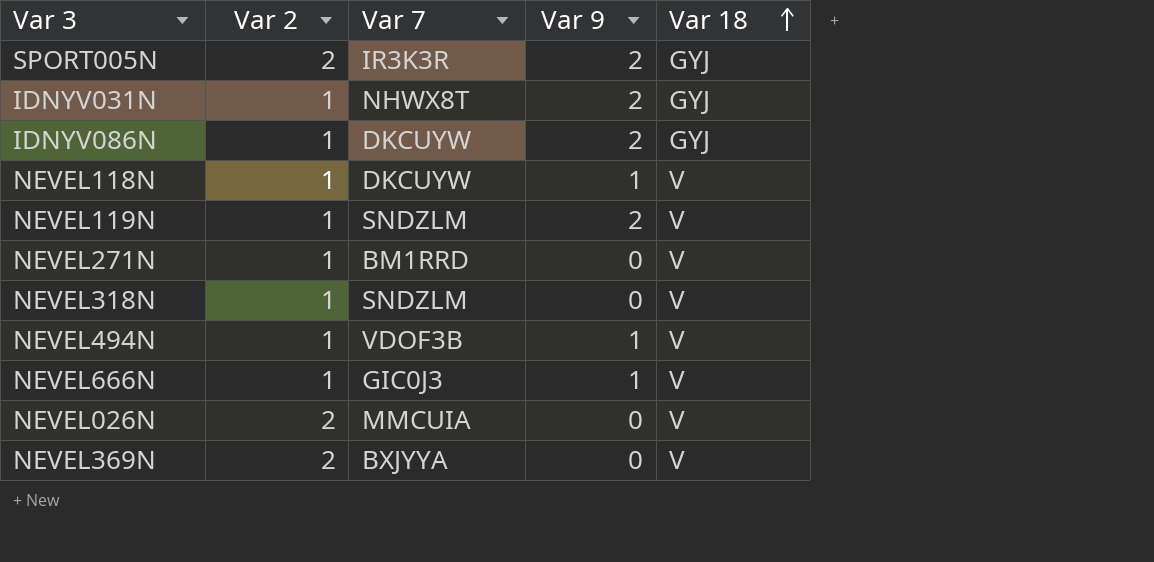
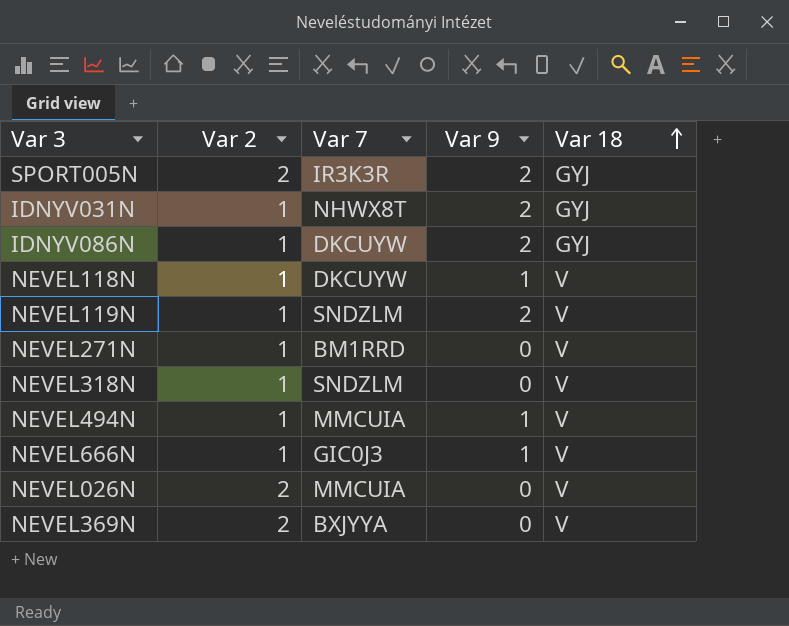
NEVEL494N | Var 7: VDOF3B -> MMCUIA

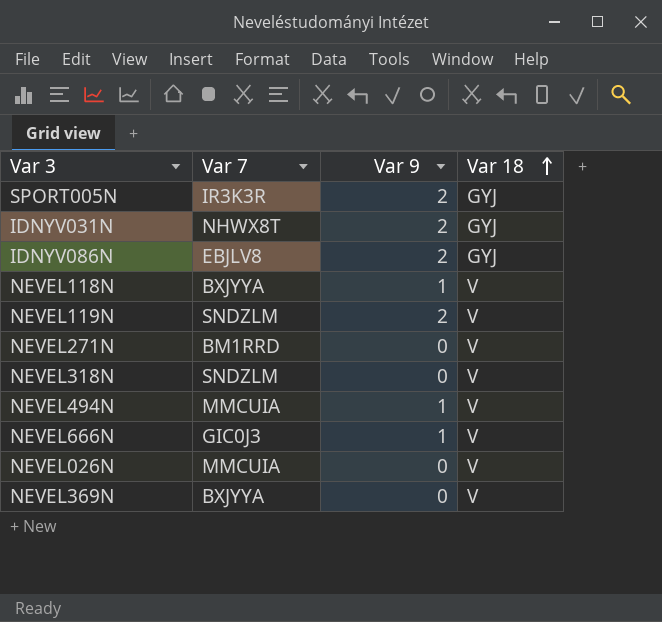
column Var 2 | position: 2 -> none
IDNYV086N | Var 7: DKCUYW -> EBJLV8
NEVEL118N | Var 7: DKCUYW -> BXJYYA

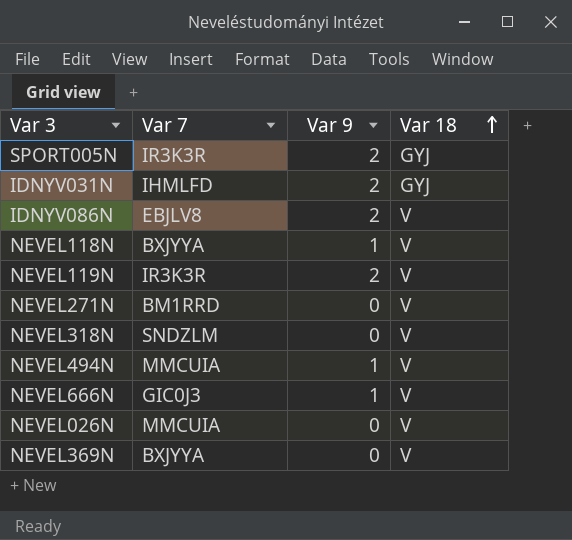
IDNYV031N | Var 7: NHWX8T -> IHMLFD
IDNYV086N | Var 18: GYJ -> V
NEVEL119N | Var 7: SNDZLM -> IR3K3R

